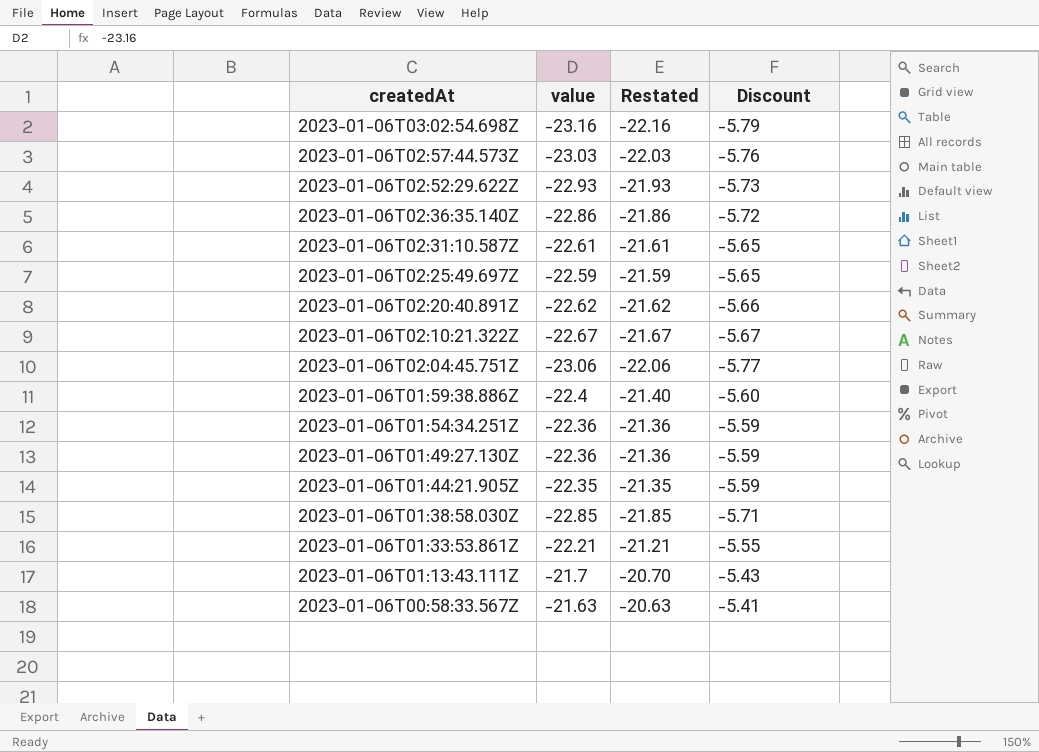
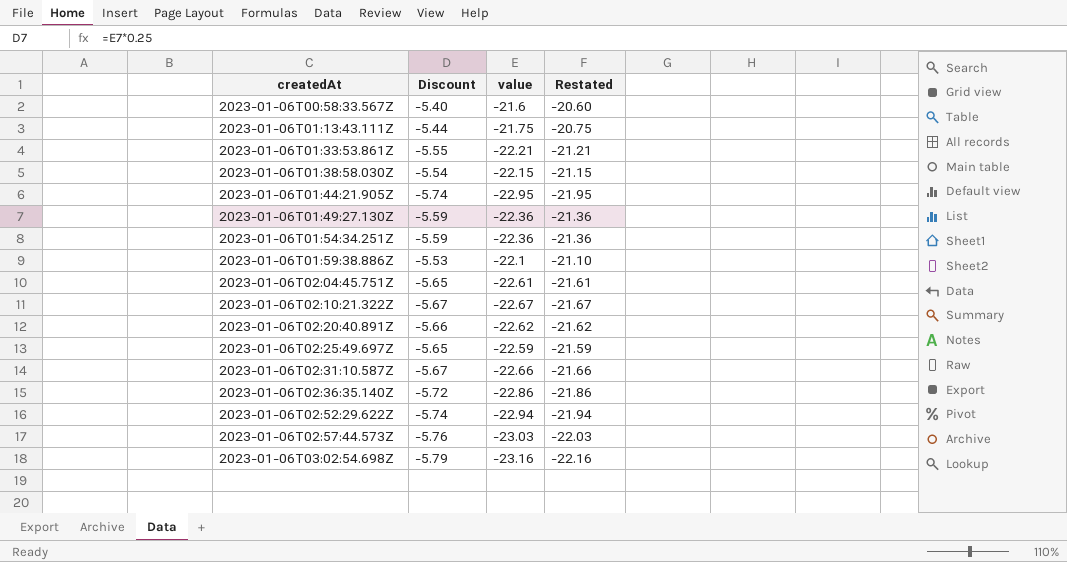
row order: createdAt descending -> createdAt ascending
column Discount | position: 4 -> 2
2023-01-06T00:58:33.567Z | Discount: -5.41 -> -5.40
2023-01-06T00:58:33.567Z | value: -21.63 -> -21.6
2023-01-06T00:58:33.567Z | Restated: -20.63 -> -20.60
2023-01-06T01:13:43.111Z | Discount: -5.43 -> -5.44
2023-01-06T01:13:43.111Z | value: -21.7 -> -21.75
2023-01-06T01:13:43.111Z | Restated: -20.70 -> -20.75
2023-01-06T01:38:58.030Z | Discount: -5.71 -> -5.54
2023-01-06T01:38:58.030Z | value: -22.85 -> -22.15
2023-01-06T01:38:58.030Z | Restated: -21.85 -> -21.15
2023-01-06T01:44:21.905Z | Discount: -5.59 -> -5.74
2023-01-06T01:44:21.905Z | value: -22.35 -> -22.95
2023-01-06T01:44:21.905Z | Restated: -21.35 -> -21.95
2023-01-06T01:59:38.886Z | Discount: -5.60 -> -5.53
2023-01-06T01:59:38.886Z | value: -22.4 -> -22.1
2023-01-06T01:59:38.886Z | Restated: -21.40 -> -21.10
2023-01-06T02:04:45.751Z | Discount: -5.77 -> -5.65
2023-01-06T02:04:45.751Z | value: -23.06 -> -22.61
2023-01-06T02:04:45.751Z | Restated: -22.06 -> -21.61
2023-01-06T02:31:10.587Z | Discount: -5.65 -> -5.67
2023-01-06T02:31:10.587Z | value: -22.61 -> -22.66
2023-01-06T02:31:10.587Z | Restated: -21.61 -> -21.66
2023-01-06T02:52:29.622Z | Discount: -5.73 -> -5.74
2023-01-06T02:52:29.622Z | value: -22.93 -> -22.94
2023-01-06T02:52:29.622Z | Restated: -21.93 -> -21.94

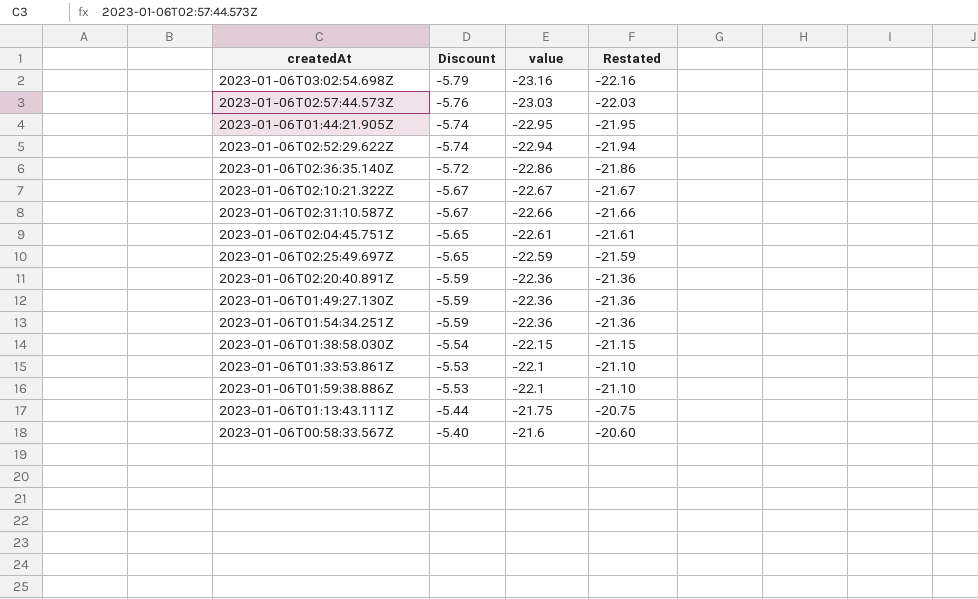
row order: createdAt ascending -> Discount ascending
2023-01-06T02:20:40.891Z | Discount: -5.66 -> -5.59
2023-01-06T02:20:40.891Z | value: -22.62 -> -22.36
2023-01-06T02:20:40.891Z | Restated: -21.62 -> -21.36
2023-01-06T01:33:53.861Z | Discount: -5.55 -> -5.53
2023-01-06T01:33:53.861Z | value: -22.21 -> -22.1
2023-01-06T01:33:53.861Z | Restated: -21.21 -> -21.10

